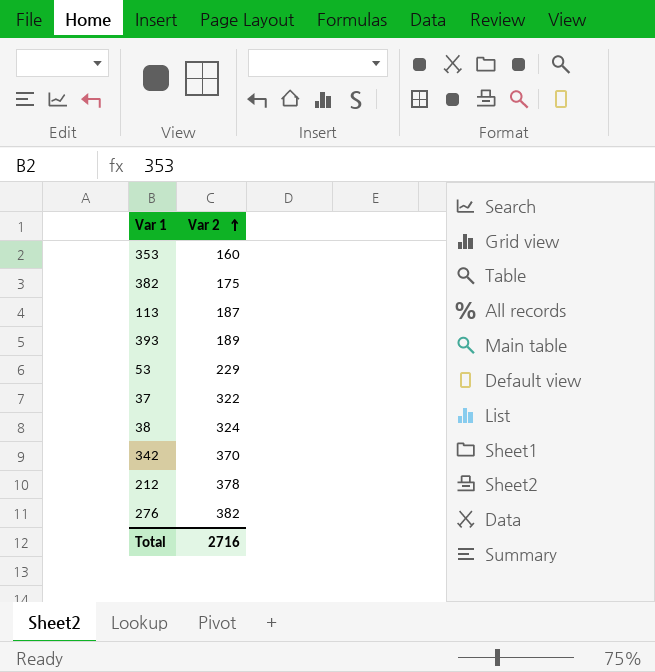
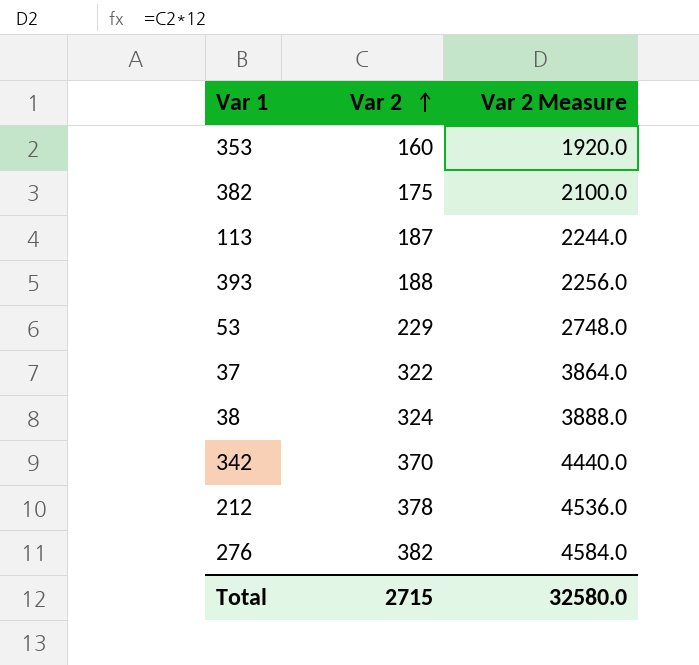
column Var 2 Measure | formula: none -> [Var 2] * 12
393 | Var 2: 189 -> 188
Total | Var 2: 2716 -> 2715

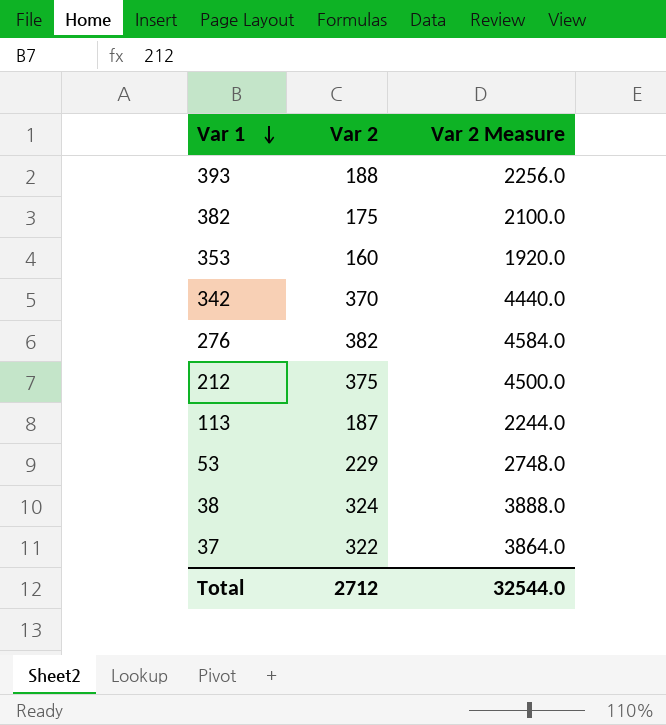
row order: Var 2 ascending -> Var 1 descending
212 | Var 2: 378 -> 375
212 | Var 2 Measure: 4536.0 -> 4500.0
Total | Var 2: 2715 -> 2712
Total | Var 2 Measure: 32580.0 -> 32544.0

